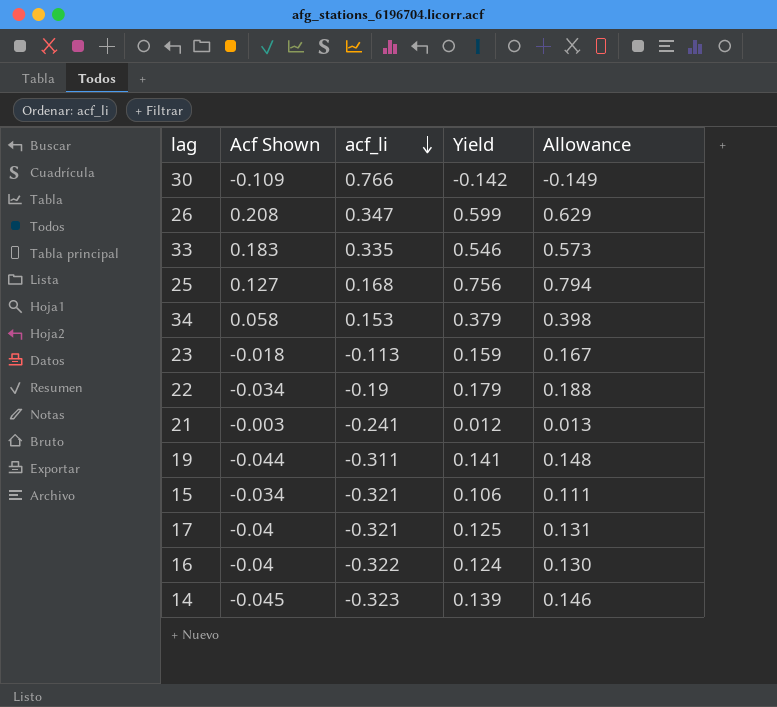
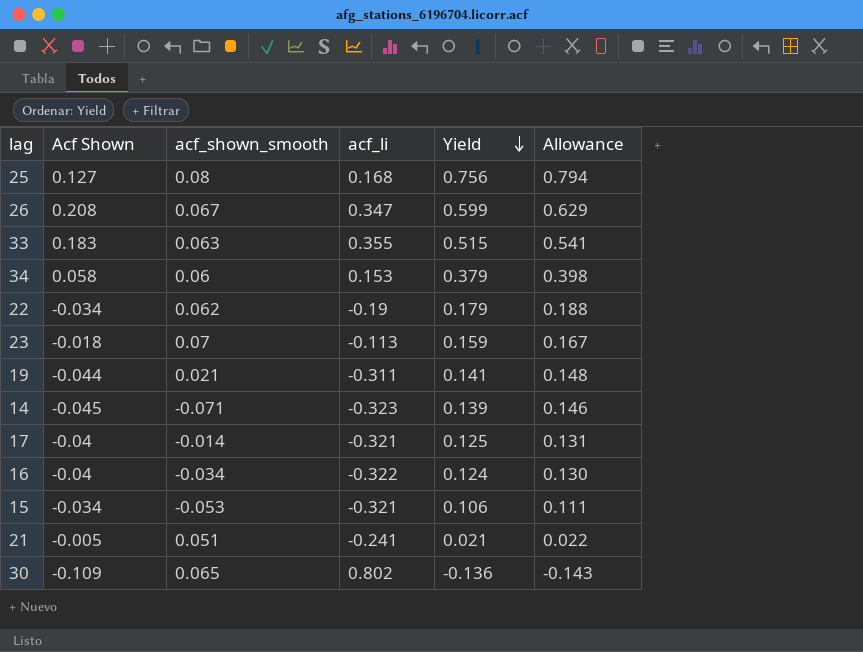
row order: acf_li descending -> Yield descending
column acf_shown_smooth | position: none -> 3
33 | acf_li: 0.335 -> 0.355
33 | Yield: 0.546 -> 0.515
33 | Allowance: 0.573 -> 0.541
21 | Acf Shown: -0.003 -> -0.005
21 | Yield: 0.012 -> 0.021
21 | Allowance: 0.013 -> 0.022
30 | acf_li: 0.766 -> 0.802
30 | Yield: -0.142 -> -0.136
30 | Allowance: -0.149 -> -0.143

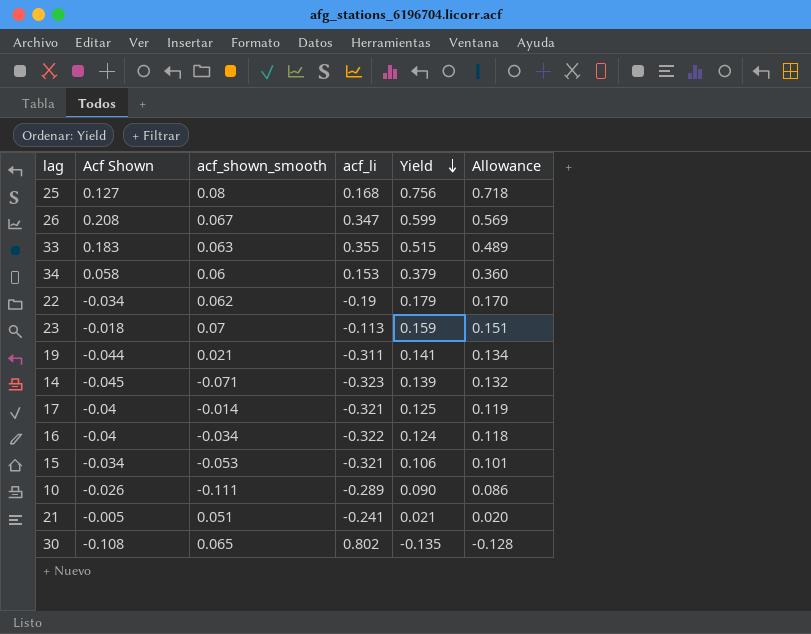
column Allowance | formula: [Yield] * 1.05 -> [Yield] * 0.95
row 10: none -> -0.026 | -0.111 | -0.289 | 0.090 | 0.086
30 | Acf Shown: -0.109 -> -0.108
30 | Yield: -0.136 -> -0.135

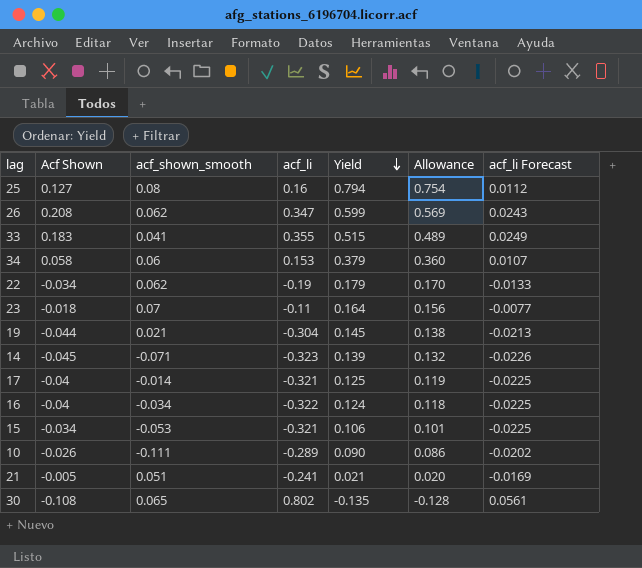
column acf_li Forecast | formula: none -> [acf_li] * 0.07
25 | acf_li: 0.168 -> 0.16
25 | Yield: 0.756 -> 0.794
25 | Allowance: 0.718 -> 0.754
26 | acf_shown_smooth: 0.067 -> 0.062
33 | acf_shown_smooth: 0.063 -> 0.041
23 | acf_li: -0.113 -> -0.11
23 | Yield: 0.159 -> 0.164
23 | Allowance: 0.151 -> 0.156
19 | acf_li: -0.311 -> -0.304
19 | Yield: 0.141 -> 0.145
19 | Allowance: 0.134 -> 0.138

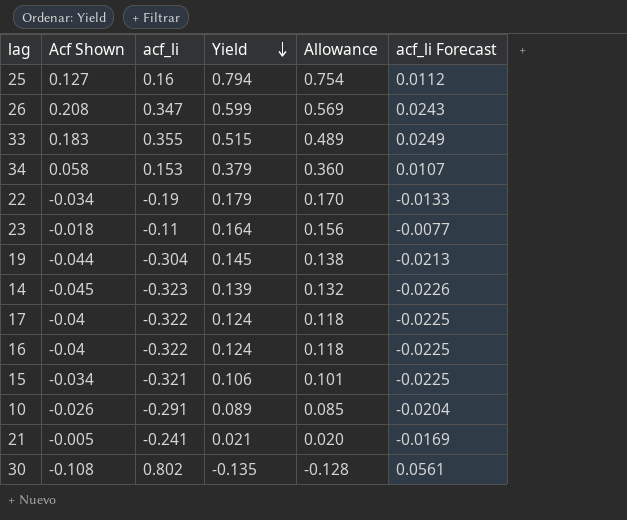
column acf_shown_smooth | position: 3 -> none
17 | acf_li: -0.321 -> -0.322
17 | Yield: 0.125 -> 0.124
17 | Allowance: 0.119 -> 0.118
10 | acf_li: -0.289 -> -0.291
10 | Yield: 0.090 -> 0.089
10 | Allowance: 0.086 -> 0.085
10 | acf_li Forecast: -0.0202 -> -0.0204

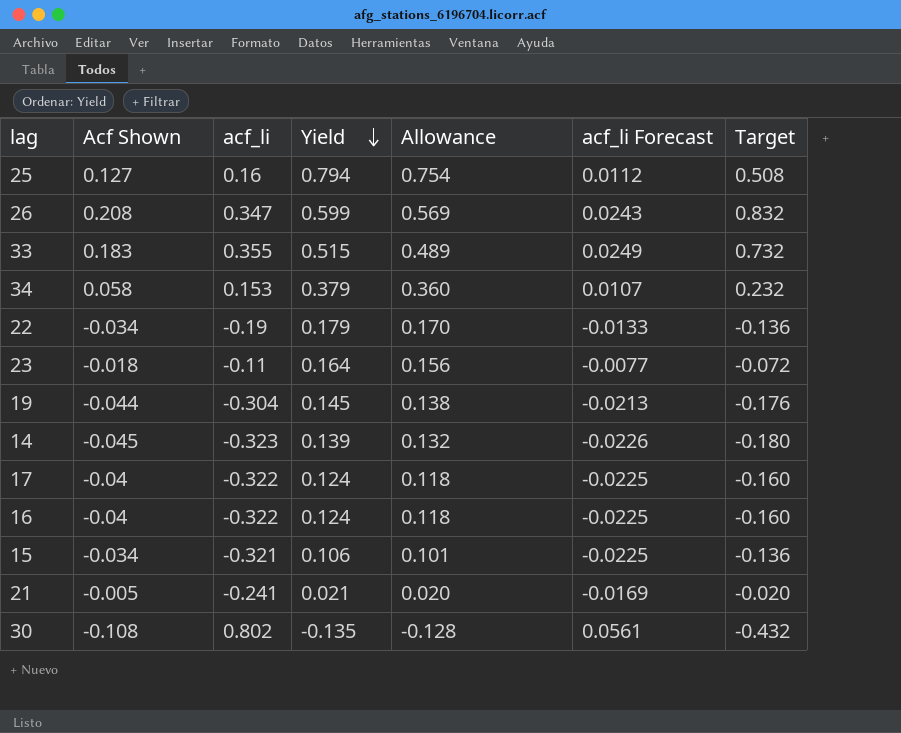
column Target | formula: none -> [Acf Shown] * 4
row 10: -0.026 | -0.291 | 0.089 | 0.085 | -0.0204 -> none

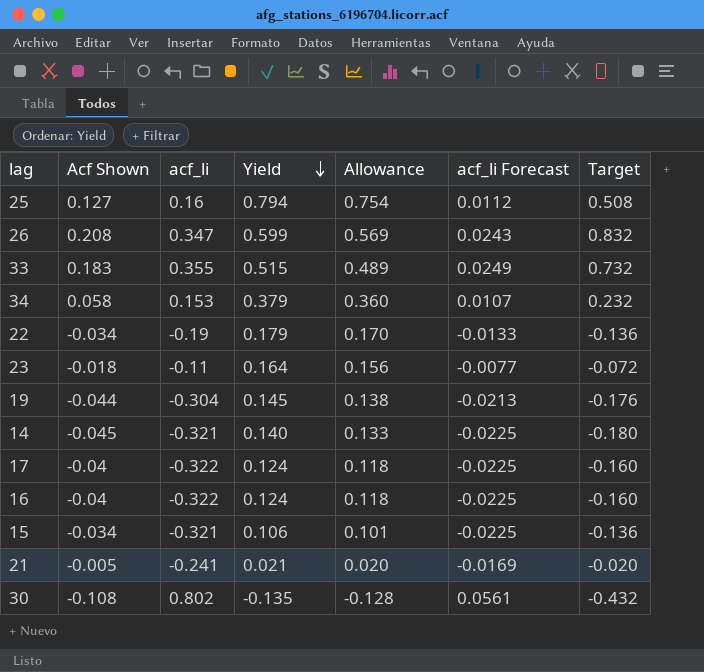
14 | acf_li: -0.323 -> -0.321
14 | Yield: 0.139 -> 0.140
14 | Allowance: 0.132 -> 0.133
14 | acf_li Forecast: -0.0226 -> -0.0225

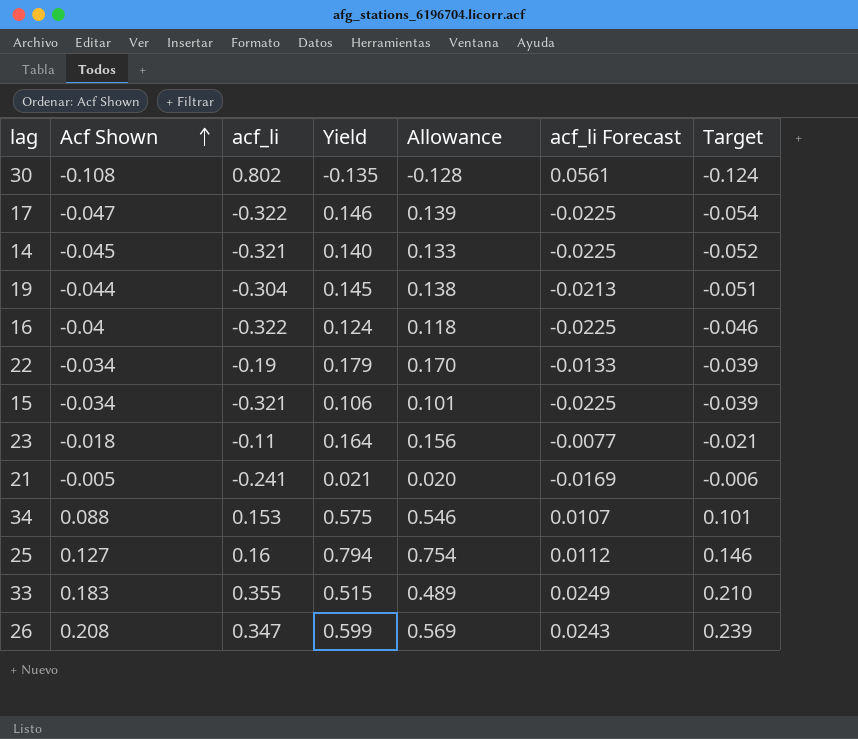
row order: Yield descending -> Acf Shown ascending
column Target | formula: [Acf Shown] * 4 -> [Acf Shown] * 1.15
17 | Acf Shown: -0.04 -> -0.047
17 | Yield: 0.124 -> 0.146
17 | Allowance: 0.118 -> 0.139
34 | Acf Shown: 0.058 -> 0.088
34 | Yield: 0.379 -> 0.575
34 | Allowance: 0.360 -> 0.546

